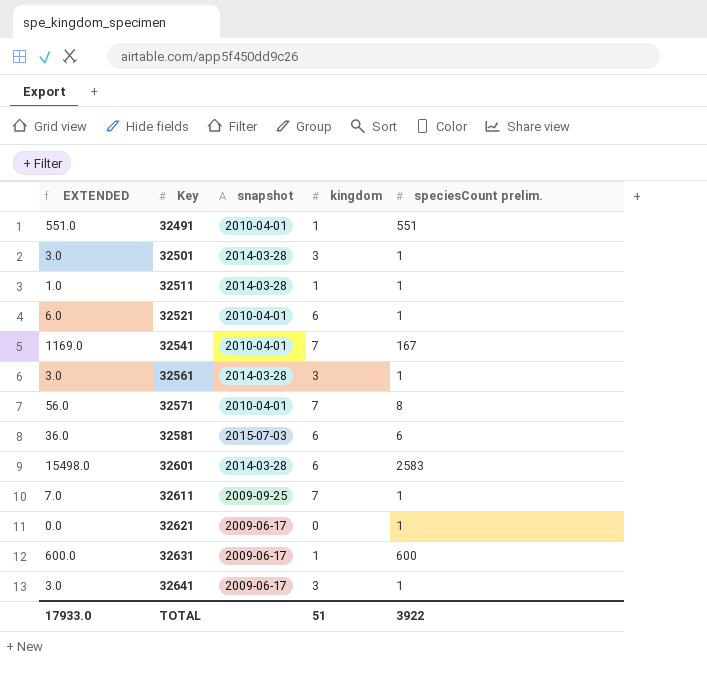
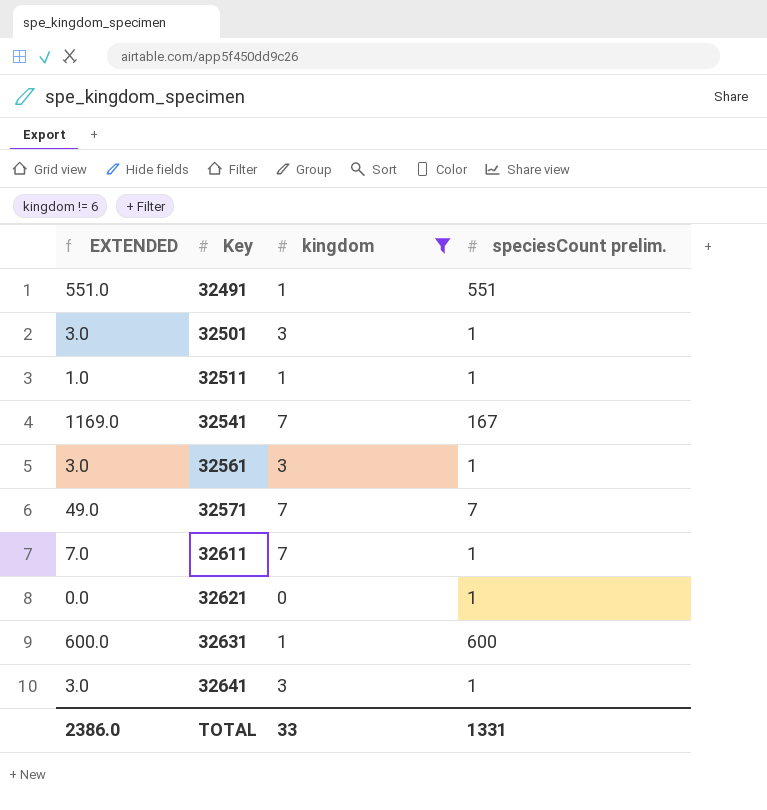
filter: none -> kingdom != 6
column snapshot | position: 3 -> none
32571 | EXTENDED: 56.0 -> 49.0
32571 | speciesCount prelim.: 8 -> 7
TOTAL | EXTENDED: 17933.0 -> 2386.0
TOTAL | kingdom: 51 -> 33
TOTAL | speciesCount prelim.: 3922 -> 1331

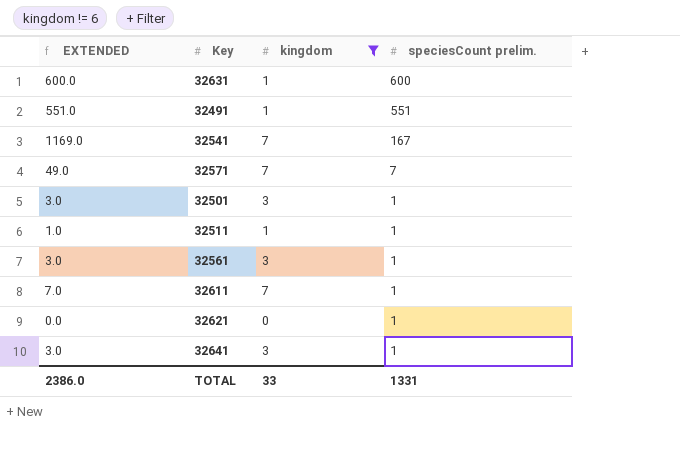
row order: Key ascending -> speciesCount prelim. descending

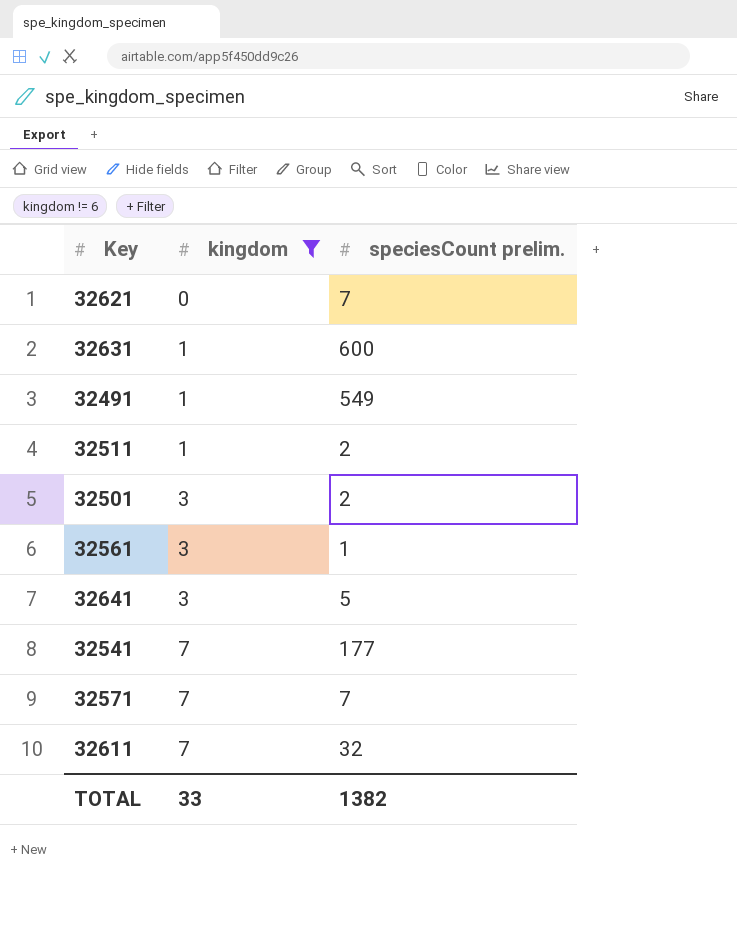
row order: speciesCount prelim. descending -> kingdom ascending
column EXTENDED | formula: [kingdom] * [speciesCount prelim.] -> none
32621 | speciesCount prelim.: 1 -> 7
32491 | speciesCount prelim.: 551 -> 549
32511 | speciesCount prelim.: 1 -> 2
32501 | speciesCount prelim.: 1 -> 2
32641 | speciesCount prelim.: 1 -> 5
32541 | speciesCount prelim.: 167 -> 177
32611 | speciesCount prelim.: 1 -> 32
TOTAL | speciesCount prelim.: 1331 -> 1382

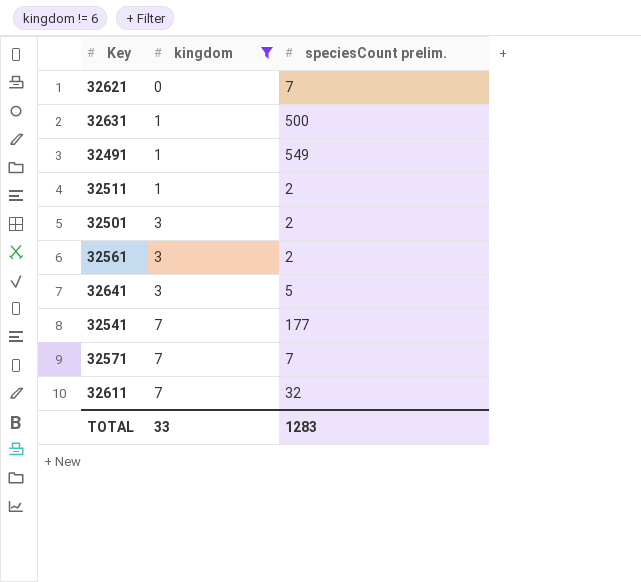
32631 | speciesCount prelim.: 600 -> 500
32561 | speciesCount prelim.: 1 -> 2
TOTAL | speciesCount prelim.: 1382 -> 1283

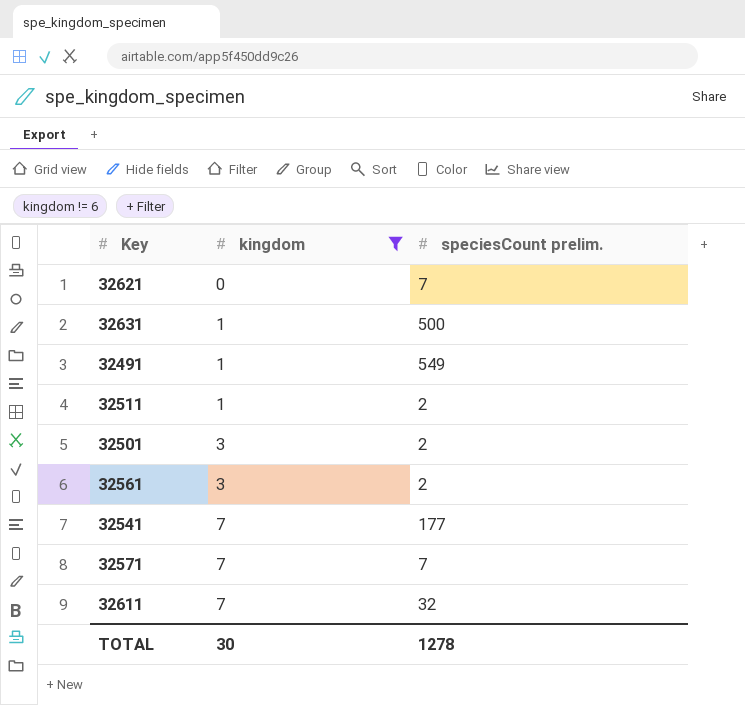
row 32641: 3 | 5 -> none
TOTAL | kingdom: 33 -> 30
TOTAL | speciesCount prelim.: 1283 -> 1278

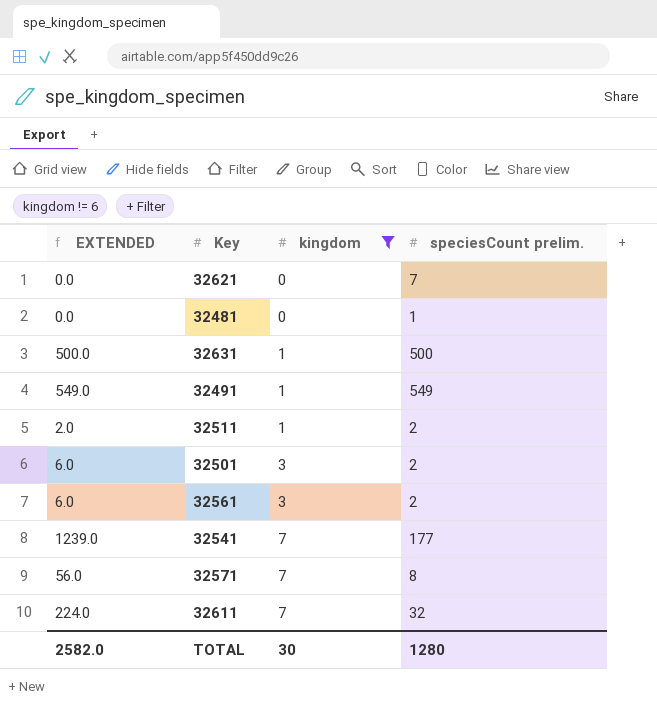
column EXTENDED | formula: none -> [kingdom] * [speciesCount prelim.]
row 32481: none -> 0.0 | 0 | 1
32571 | speciesCount prelim.: 7 -> 8
TOTAL | speciesCount prelim.: 1278 -> 1280

